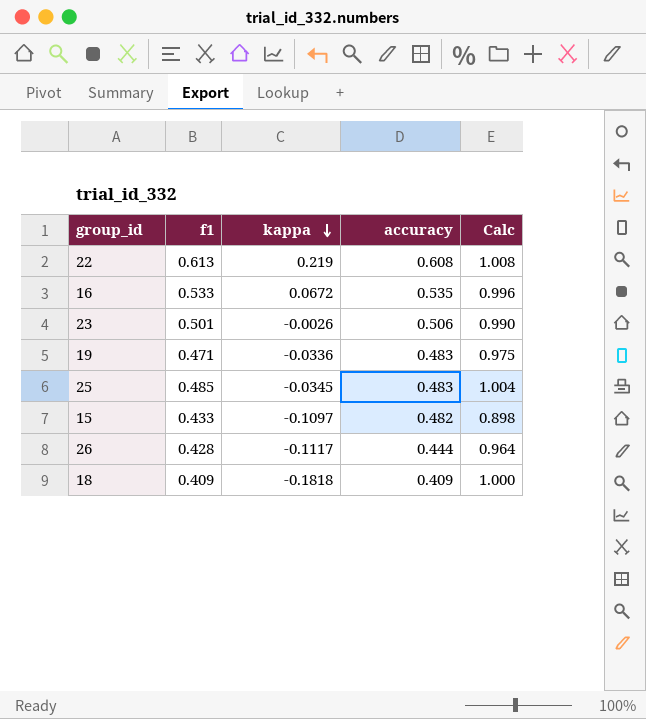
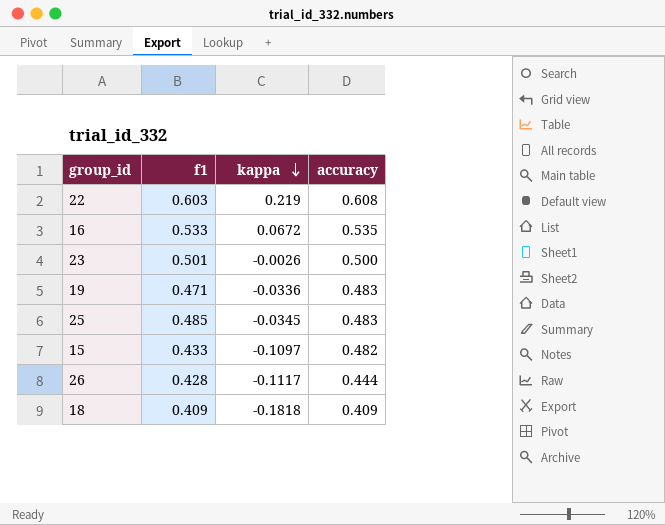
column Calc | formula: [f1] / [accuracy] -> none
22 | f1: 0.613 -> 0.603
23 | accuracy: 0.506 -> 0.500

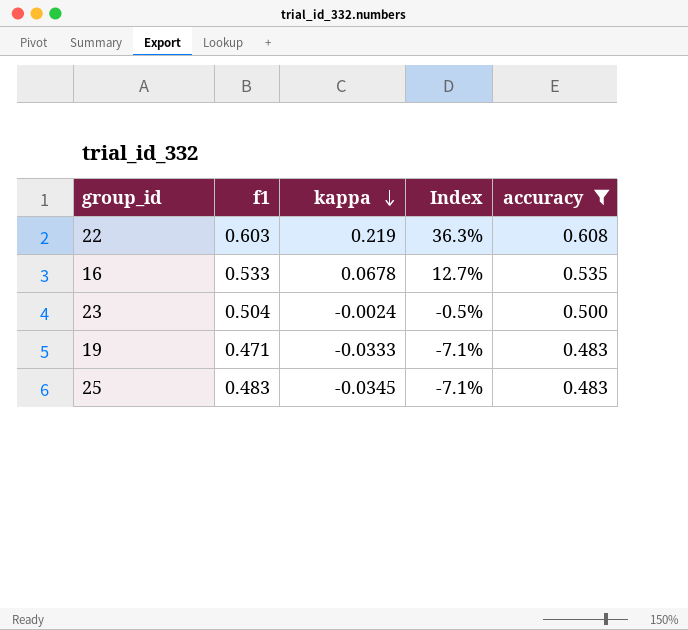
filter: none -> accuracy >= 0.483
column Index | formula: none -> [kappa] / [f1]
16 | kappa: 0.0672 -> 0.0678
23 | f1: 0.501 -> 0.504
23 | kappa: -0.0026 -> -0.0024
19 | kappa: -0.0336 -> -0.0333
25 | f1: 0.485 -> 0.483

